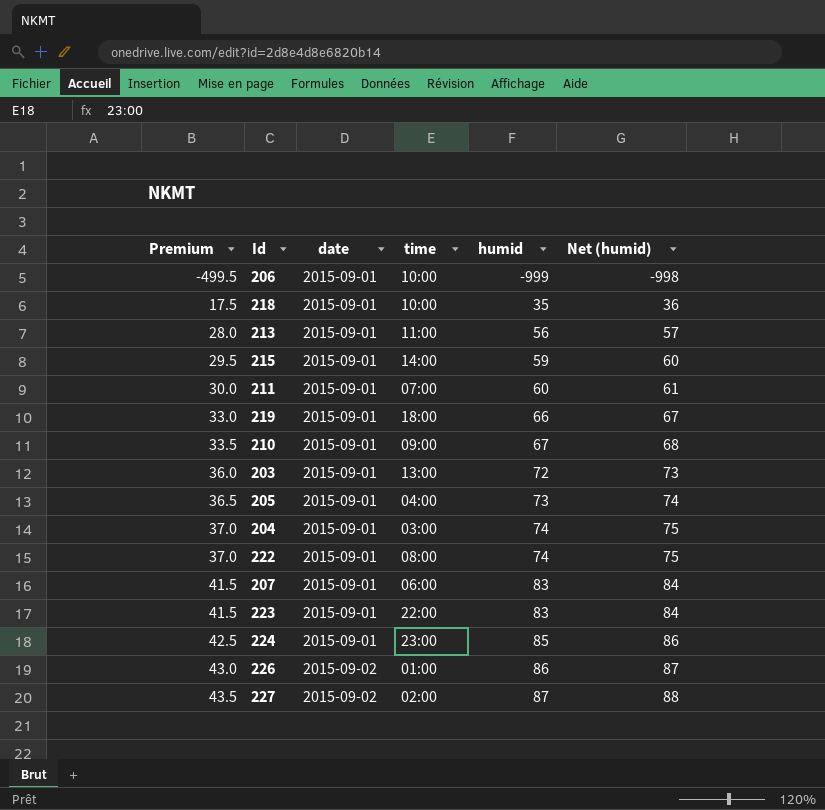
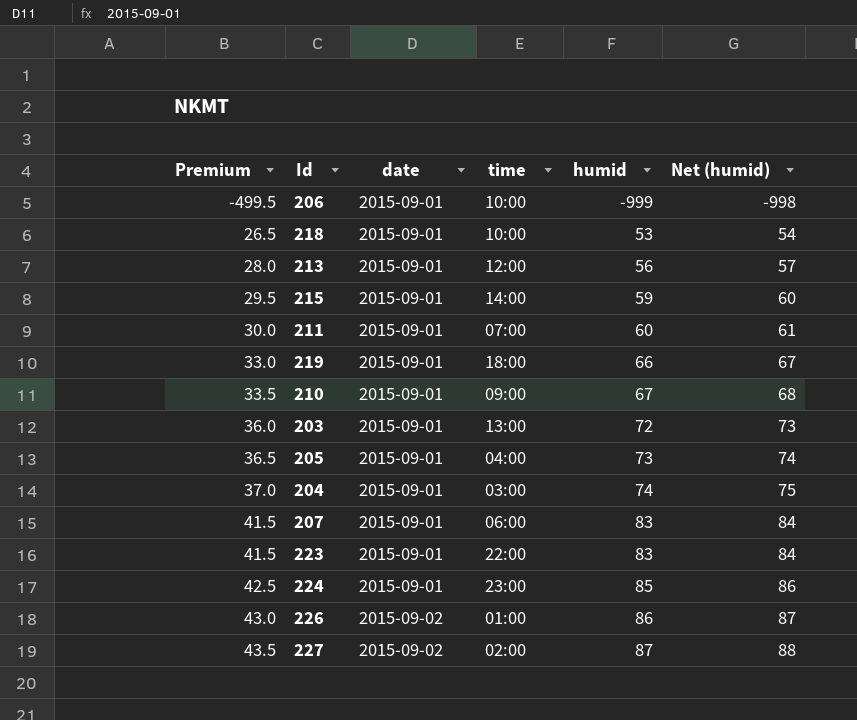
row 222: 37.0 | 2015-09-01 | 08:00 | 74 | 75 -> none
218 | Premium: 17.5 -> 26.5
218 | humid: 35 -> 53
218 | Net (humid): 36 -> 54
213 | time: 11:00 -> 12:00

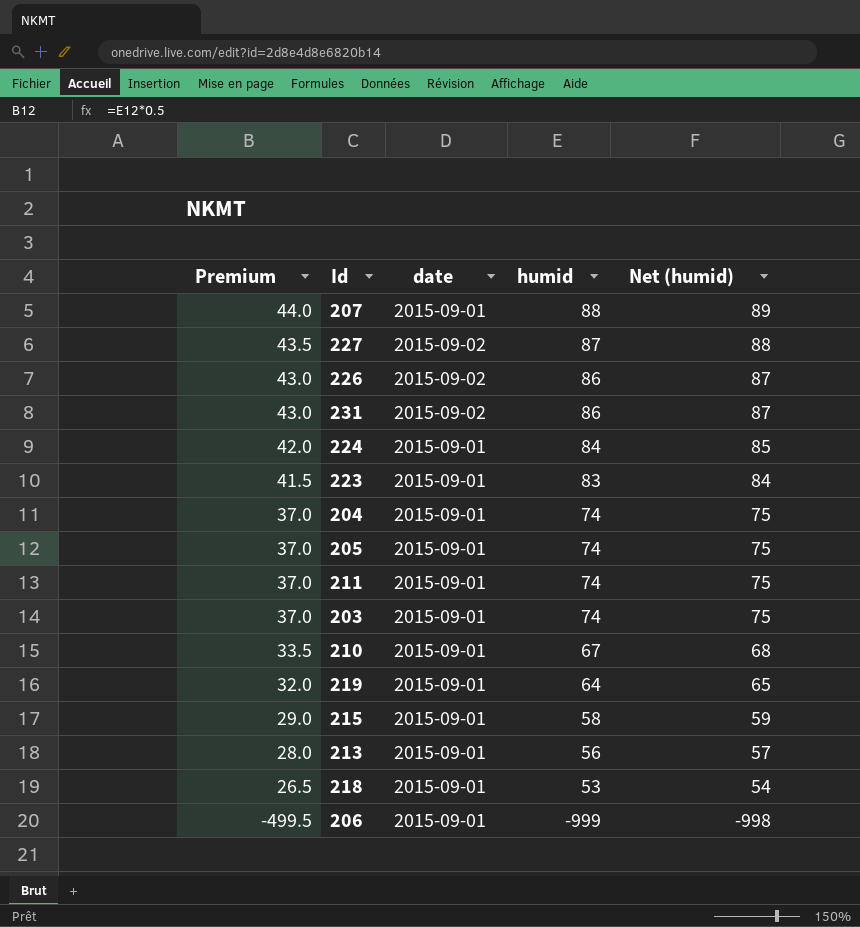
row order: Premium ascending -> Premium descending
column time | position: 4 -> none
207 | Premium: 41.5 -> 44.0
207 | humid: 83 -> 88
207 | Net (humid): 84 -> 89
row 231: none -> 43.0 | 2015-09-02 | 86 | 87
224 | Premium: 42.5 -> 42.0
224 | humid: 85 -> 84
224 | Net (humid): 86 -> 85
205 | Premium: 36.5 -> 37.0
205 | humid: 73 -> 74
205 | Net (humid): 74 -> 75
211 | Premium: 30.0 -> 37.0
211 | humid: 60 -> 74
211 | Net (humid): 61 -> 75
203 | Premium: 36.0 -> 37.0
203 | humid: 72 -> 74
203 | Net (humid): 73 -> 75
219 | Premium: 33.0 -> 32.0
219 | humid: 66 -> 64
219 | Net (humid): 67 -> 65
215 | Premium: 29.5 -> 29.0
215 | humid: 59 -> 58
215 | Net (humid): 60 -> 59

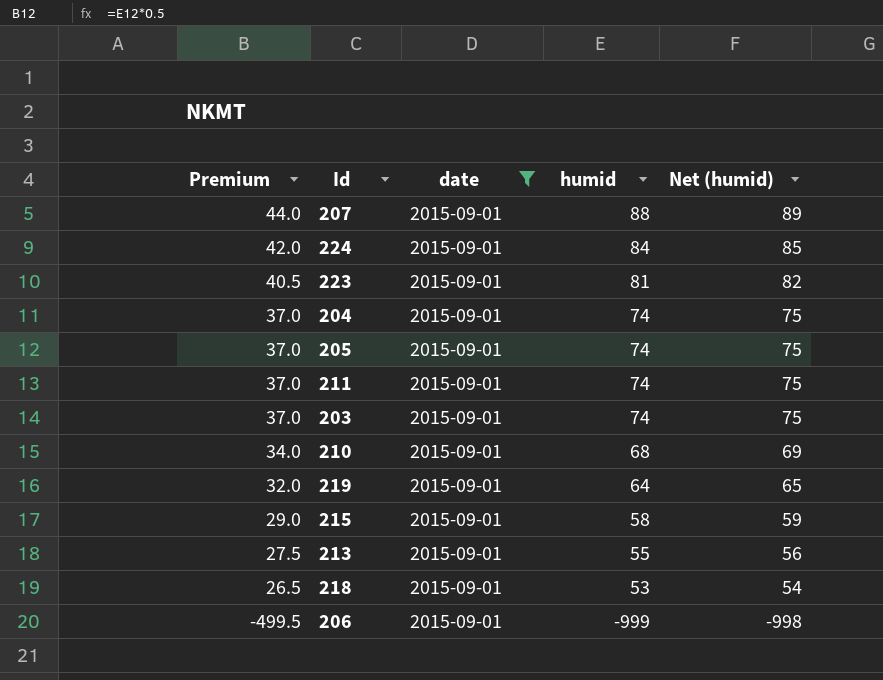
filter: none -> date = 2015-09-01
223 | Premium: 41.5 -> 40.5
223 | humid: 83 -> 81
223 | Net (humid): 84 -> 82
210 | Premium: 33.5 -> 34.0
210 | humid: 67 -> 68
210 | Net (humid): 68 -> 69
213 | Premium: 28.0 -> 27.5
213 | humid: 56 -> 55
213 | Net (humid): 57 -> 56

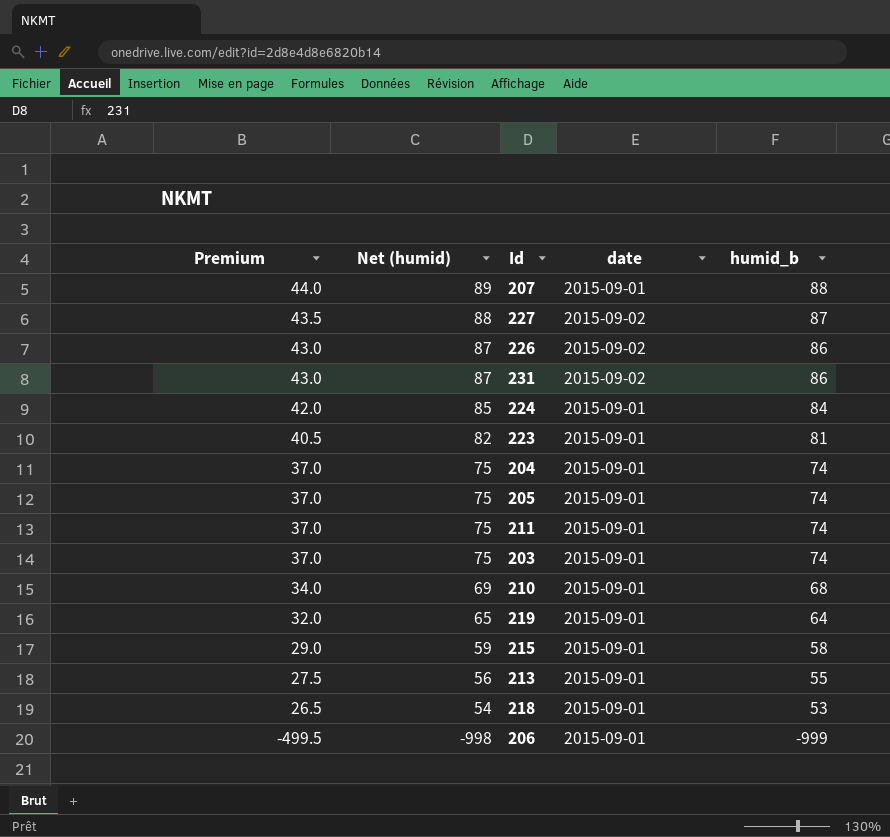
filter: date = 2015-09-01 -> none
column Net (humid) | position: 5 -> 2
column name: humid -> humid_b

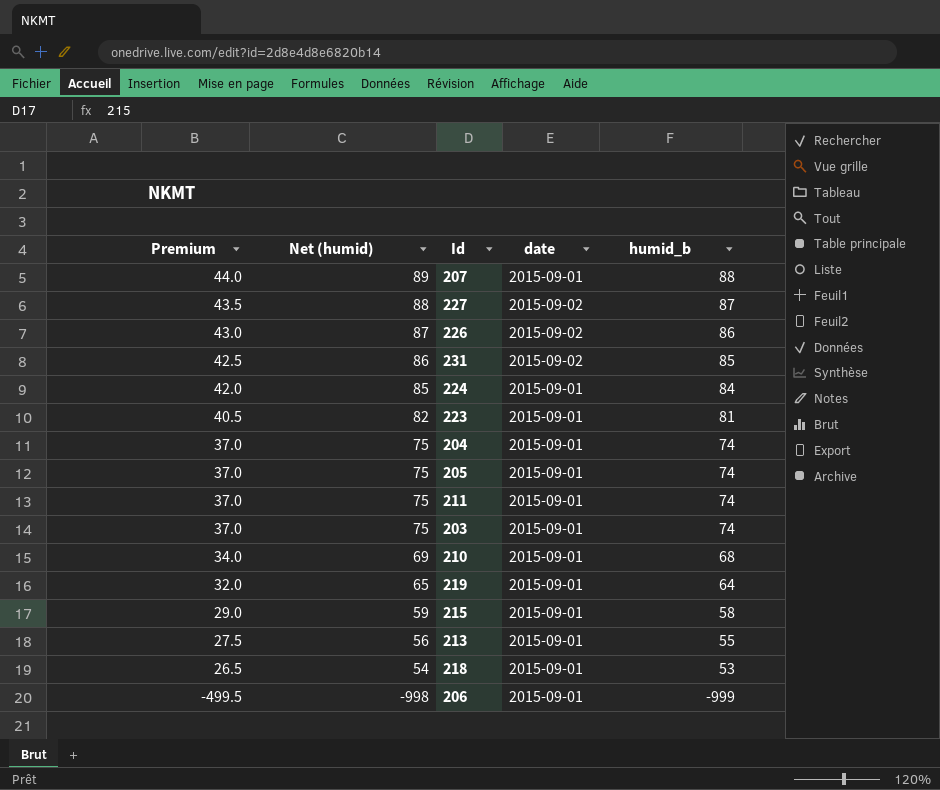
231 | Premium: 43.0 -> 42.5
231 | Net (humid): 87 -> 86
231 | humid_b: 86 -> 85

